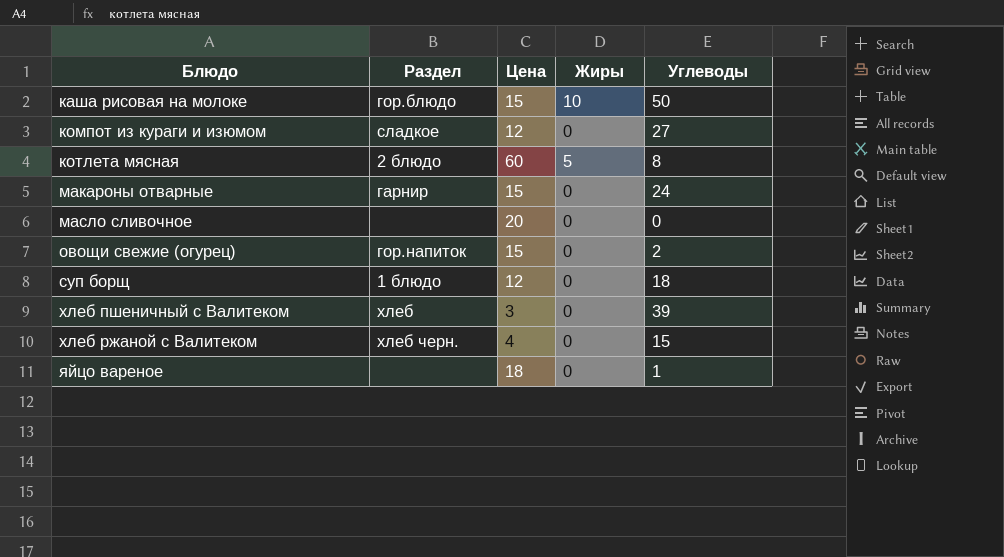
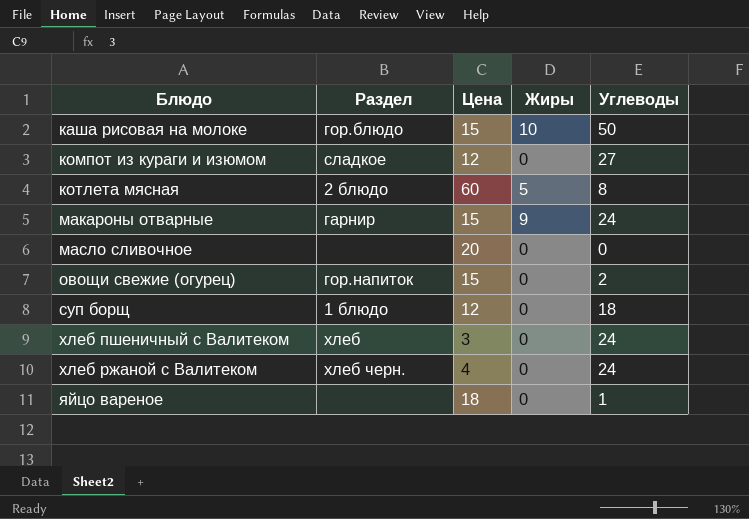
макароны отварные | Жиры: 0 -> 9
хлеб пшеничный с Валитеком | Углеводы: 39 -> 24
хлеб ржаной с Валитеком | Углеводы: 15 -> 24

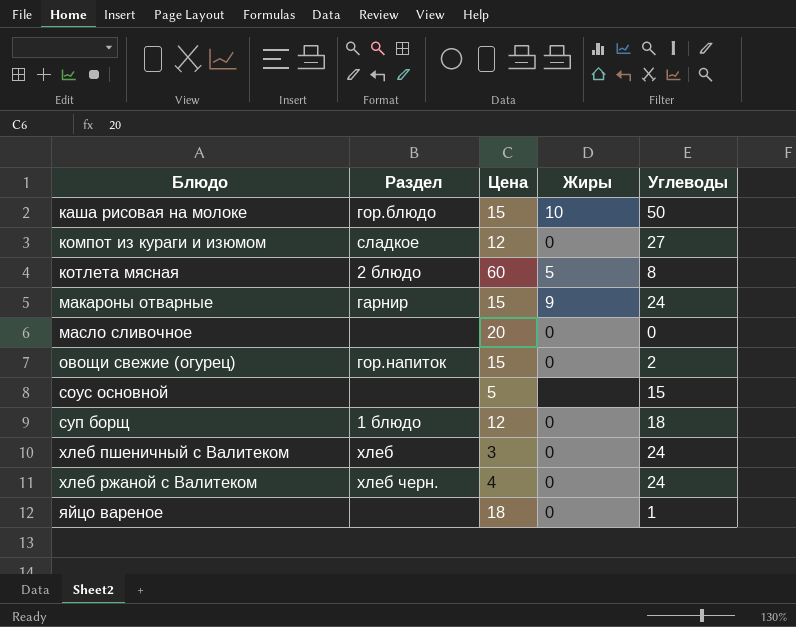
row соус основной: none -> none | 5 | none | 15

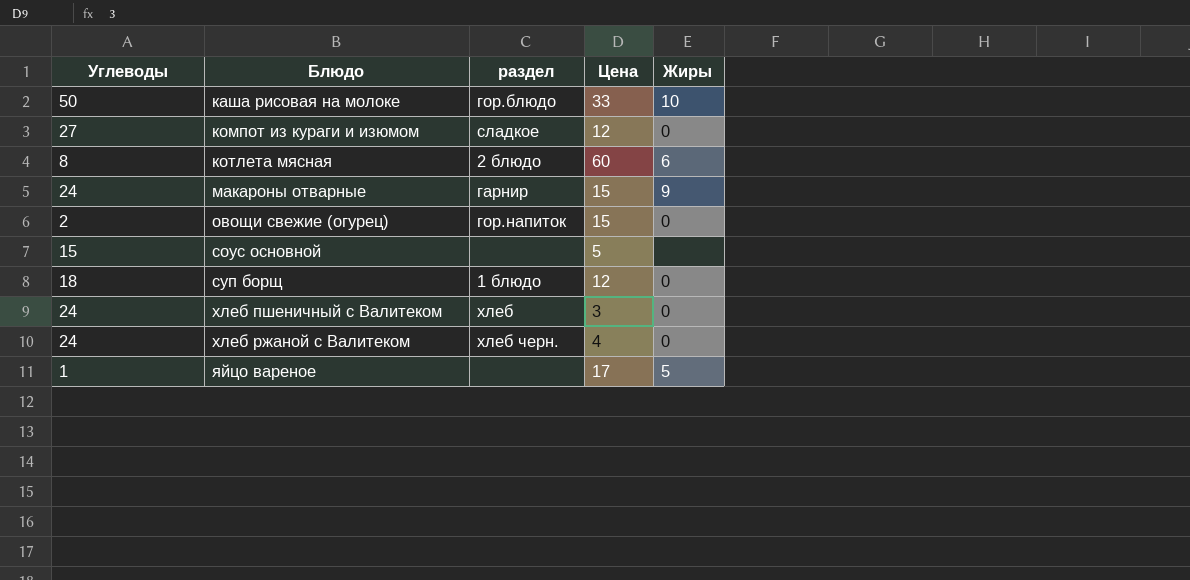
column Углеводы | position: 5 -> 1
column name: Раздел -> раздел
row масло сливочное: none | 20 | 0 | 0 -> none
каша рисовая на молоке | Цена: 15 -> 33
котлета мясная | Жиры: 5 -> 6
яйцо вареное | Цена: 18 -> 17
яйцо вареное | Жиры: 0 -> 5

